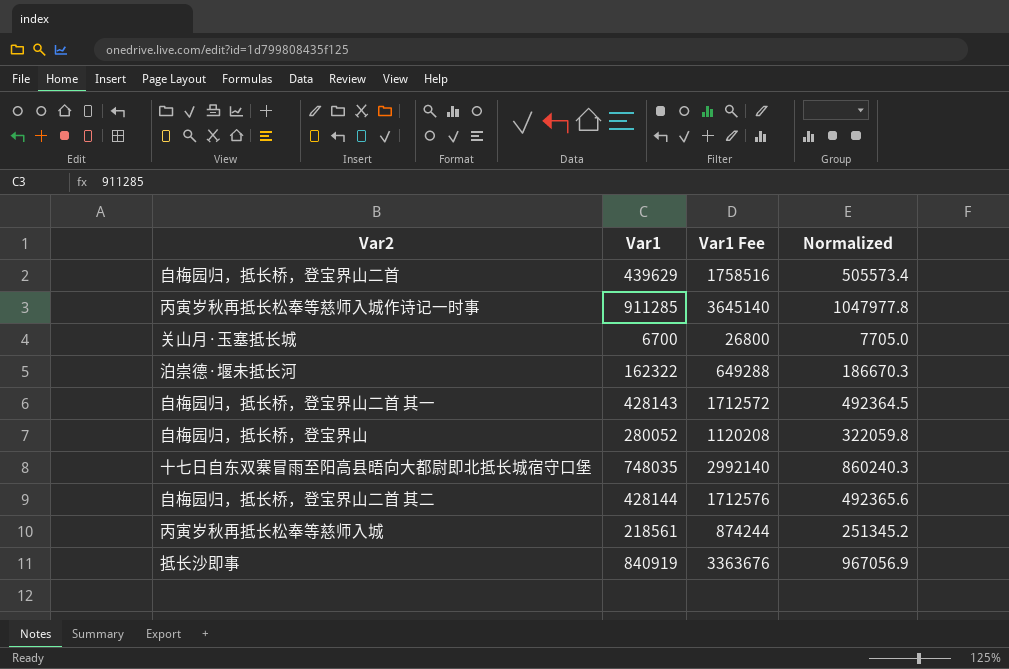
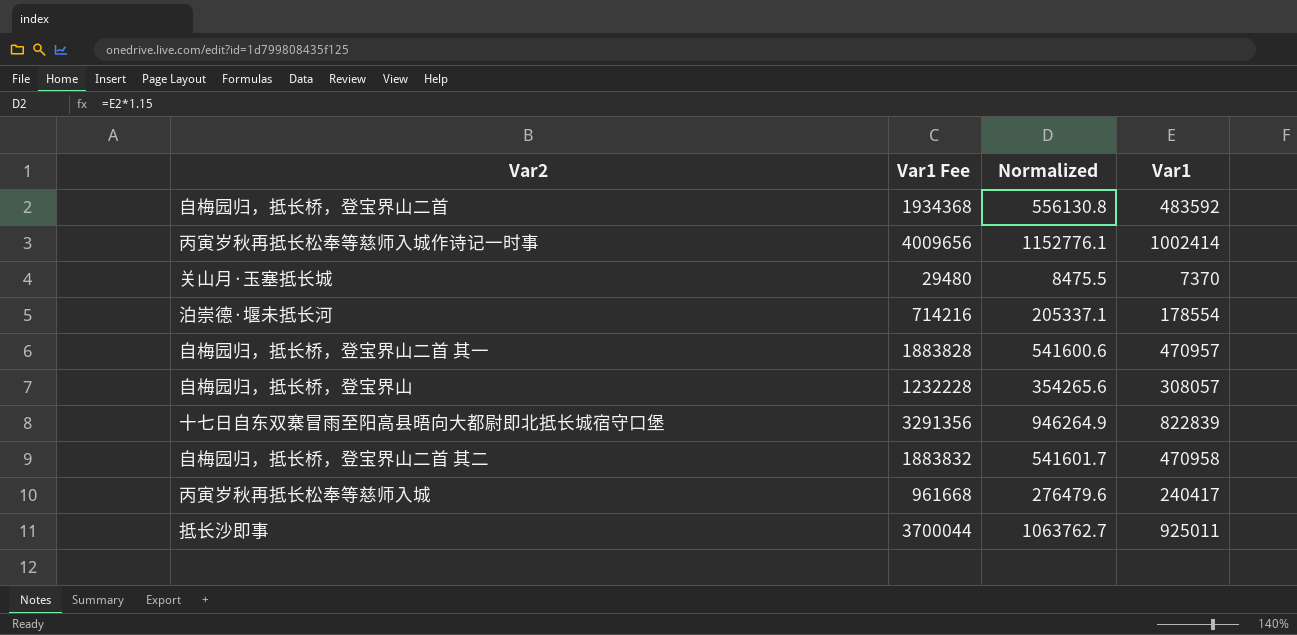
column Var1 | position: 2 -> 4
自梅园归，抵长桥，登宝界山二首 | Var1 Fee: 1758516 -> 1934368
自梅园归，抵长桥，登宝界山二首 | Normalized: 505573.4 -> 556130.8
自梅园归，抵长桥，登宝界山二首 | Var1: 439629 -> 483592
丙寅岁秋再抵长松奉等慈师入城作诗记一时事 | Var1 Fee: 3645140 -> 4009656
丙寅岁秋再抵长松奉等慈师入城作诗记一时事 | Normalized: 1047977.8 -> 1152776.1
丙寅岁秋再抵长松奉等慈师入城作诗记一时事 | Var1: 911285 -> 1002414
关山月·玉塞抵长城 | Var1 Fee: 26800 -> 29480
关山月·玉塞抵长城 | Normalized: 7705.0 -> 8475.5
关山月·玉塞抵长城 | Var1: 6700 -> 7370
泊崇德·堰未抵长河 | Var1 Fee: 649288 -> 714216
泊崇德·堰未抵长河 | Normalized: 186670.3 -> 205337.1
泊崇德·堰未抵长河 | Var1: 162322 -> 178554
自梅园归，抵长桥，登宝界山二首 其一 | Var1 Fee: 1712572 -> 1883828
自梅园归，抵长桥，登宝界山二首 其一 | Normalized: 492364.5 -> 541600.6
自梅园归，抵长桥，登宝界山二首 其一 | Var1: 428143 -> 470957
自梅园归，抵长桥，登宝界山 | Var1 Fee: 1120208 -> 1232228
自梅园归，抵长桥，登宝界山 | Normalized: 322059.8 -> 354265.6
自梅园归，抵长桥，登宝界山 | Var1: 280052 -> 308057
十七日自东双寨冒雨至阳高县晤向大都尉即北抵长城宿守口堡 | Var1 Fee: 2992140 -> 3291356
十七日自东双寨冒雨至阳高县晤向大都尉即北抵长城宿守口堡 | Normalized: 860240.3 -> 946264.9
十七日自东双寨冒雨至阳高县晤向大都尉即北抵长城宿守口堡 | Var1: 748035 -> 822839
自梅园归，抵长桥，登宝界山二首 其二 | Var1 Fee: 1712576 -> 1883832
自梅园归，抵长桥，登宝界山二首 其二 | Normalized: 492365.6 -> 541601.7
自梅园归，抵长桥，登宝界山二首 其二 | Var1: 428144 -> 470958
丙寅岁秋再抵长松奉等慈师入城 | Var1 Fee: 874244 -> 961668
丙寅岁秋再抵长松奉等慈师入城 | Normalized: 251345.2 -> 276479.6
丙寅岁秋再抵长松奉等慈师入城 | Var1: 218561 -> 240417
抵长沙即事 | Var1 Fee: 3363676 -> 3700044
抵长沙即事 | Normalized: 967056.9 -> 1063762.7
抵长沙即事 | Var1: 840919 -> 925011

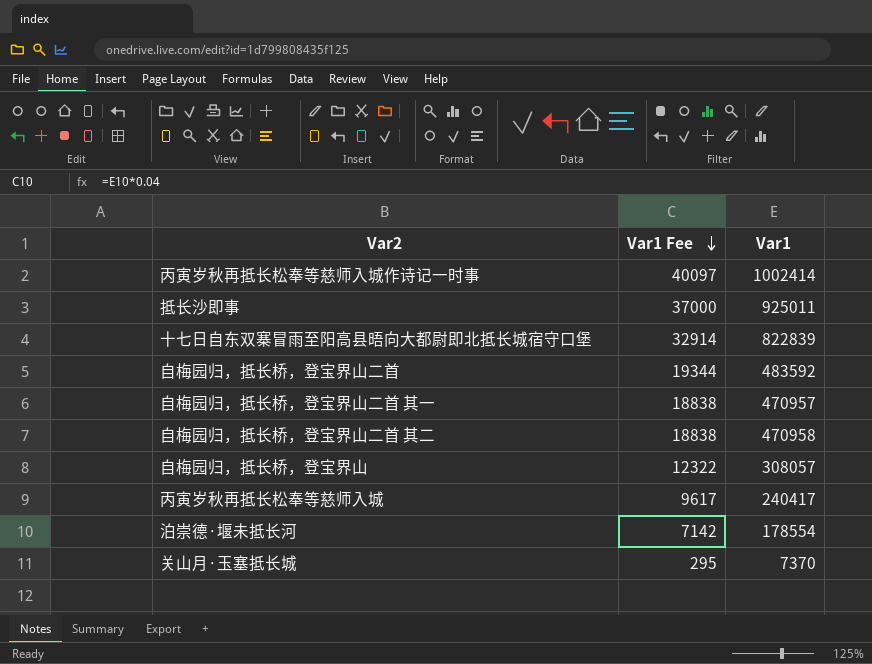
row order: none -> Var1 Fee descending
column Normalized | formula: [Var1] * 1.15 -> none
column Var1 Fee | formula: [Var1] * 4 -> [Var1] * 0.04

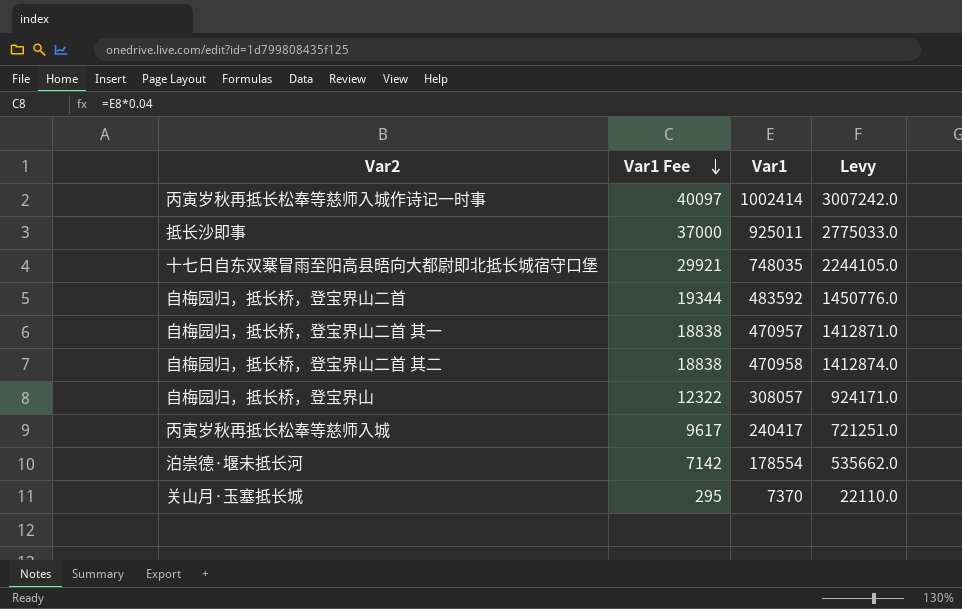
column Levy | formula: none -> [Var1] * 3
十七日自东双寨冒雨至阳高县晤向大都尉即北抵长城宿守口堡 | Var1 Fee: 32914 -> 29921
十七日自东双寨冒雨至阳高县晤向大都尉即北抵长城宿守口堡 | Var1: 822839 -> 748035

